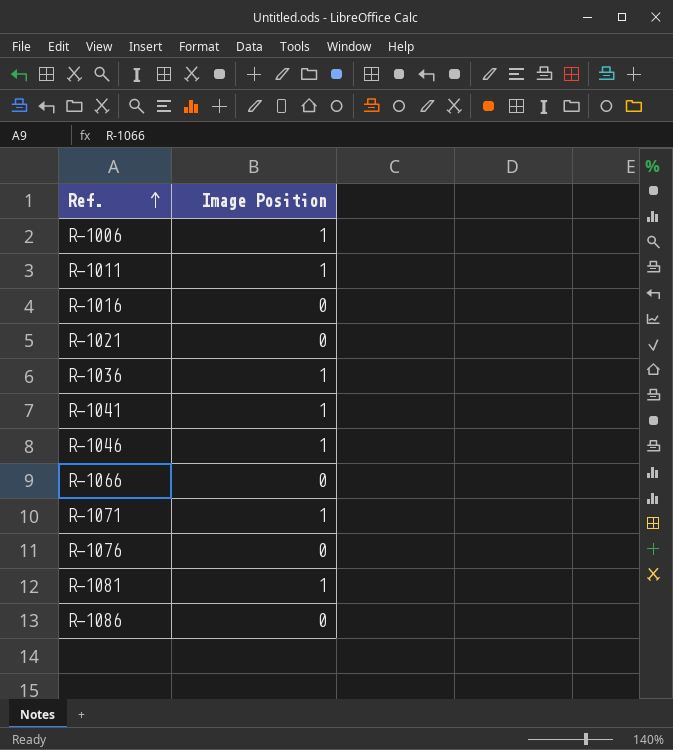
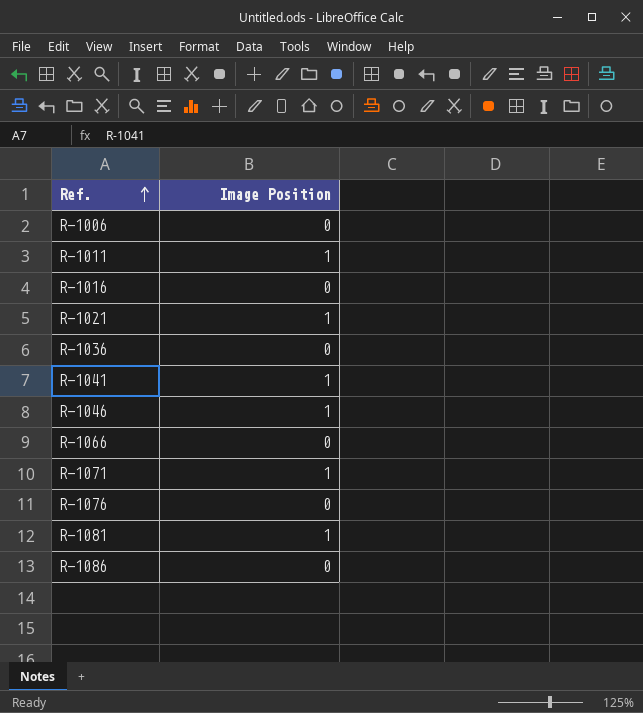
R-1006 | Image Position: 1 -> 0
R-1021 | Image Position: 0 -> 1
R-1036 | Image Position: 1 -> 0

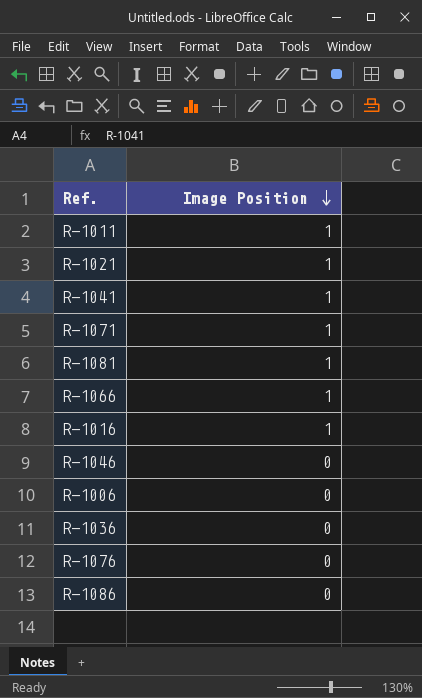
row order: Ref. ascending -> Image Position descending
R-1066 | Image Position: 0 -> 1
R-1016 | Image Position: 0 -> 1
R-1046 | Image Position: 1 -> 0

